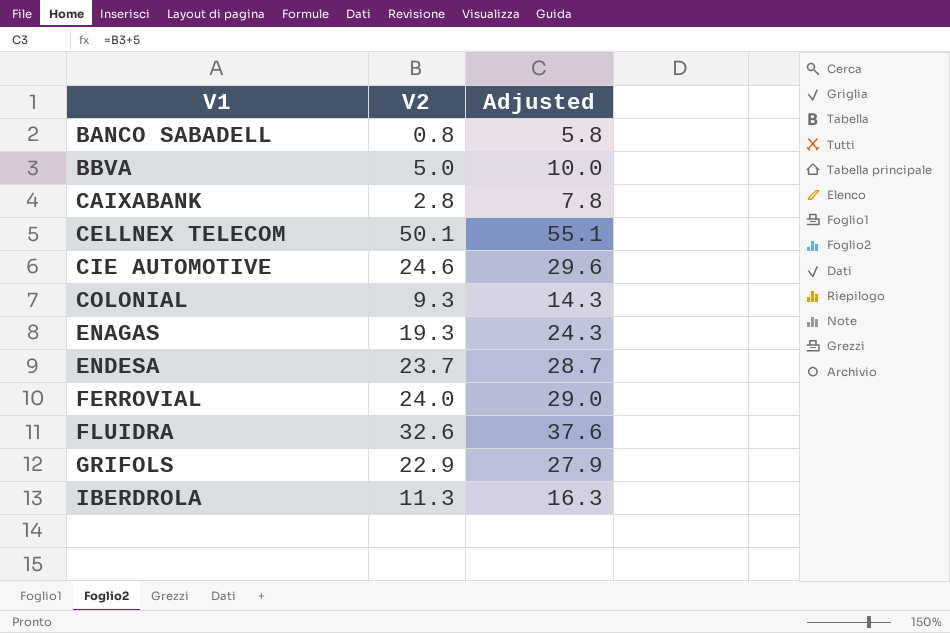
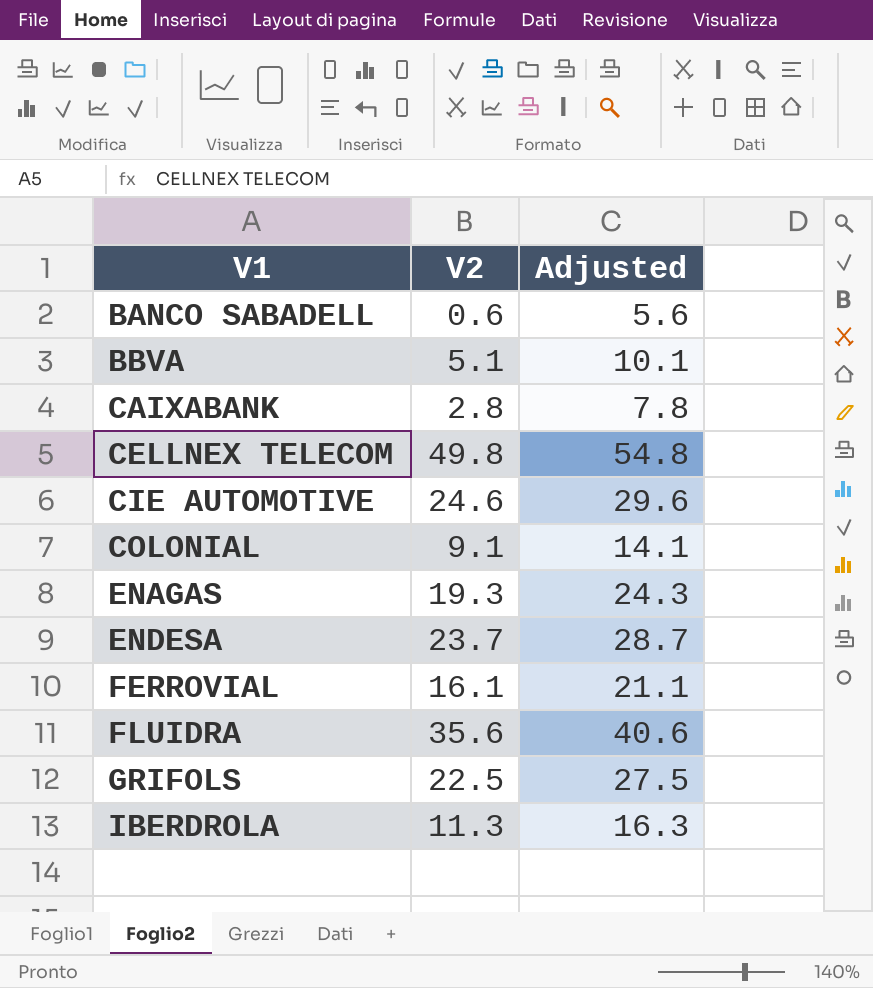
BANCO SABADELL | V2: 0.8 -> 0.6
BANCO SABADELL | Adjusted: 5.8 -> 5.6
BBVA | V2: 5.0 -> 5.1
BBVA | Adjusted: 10.0 -> 10.1
CELLNEX TELECOM | V2: 50.1 -> 49.8
CELLNEX TELECOM | Adjusted: 55.1 -> 54.8
COLONIAL | V2: 9.3 -> 9.1
COLONIAL | Adjusted: 14.3 -> 14.1
FERROVIAL | V2: 24.0 -> 16.1
FERROVIAL | Adjusted: 29.0 -> 21.1
FLUIDRA | V2: 32.6 -> 35.6
FLUIDRA | Adjusted: 37.6 -> 40.6
GRIFOLS | V2: 22.9 -> 22.5
GRIFOLS | Adjusted: 27.9 -> 27.5

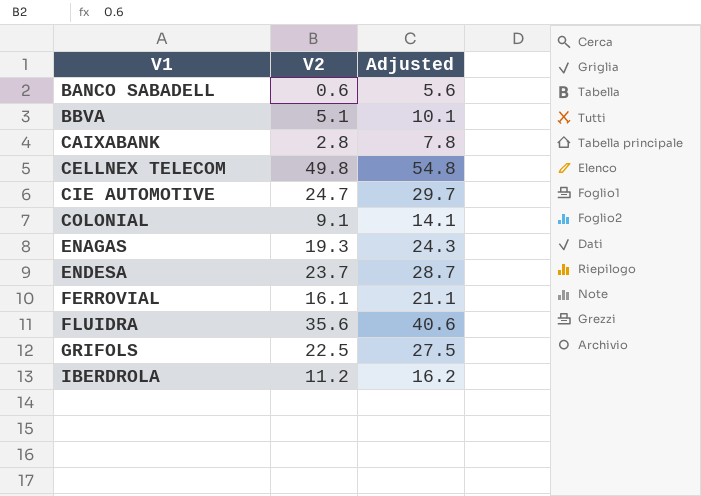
CIE AUTOMOTIVE | V2: 24.6 -> 24.7
CIE AUTOMOTIVE | Adjusted: 29.6 -> 29.7
IBERDROLA | V2: 11.3 -> 11.2
IBERDROLA | Adjusted: 16.3 -> 16.2

